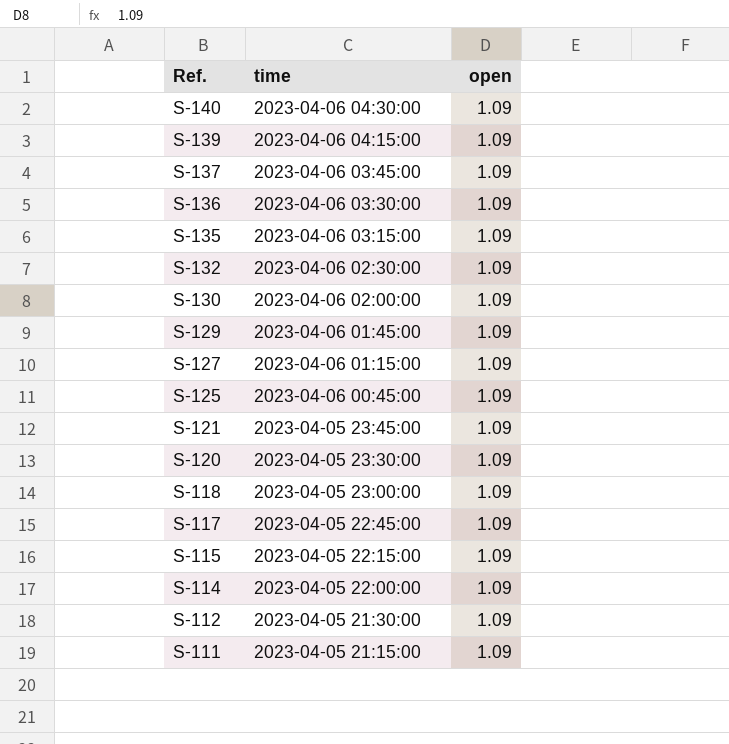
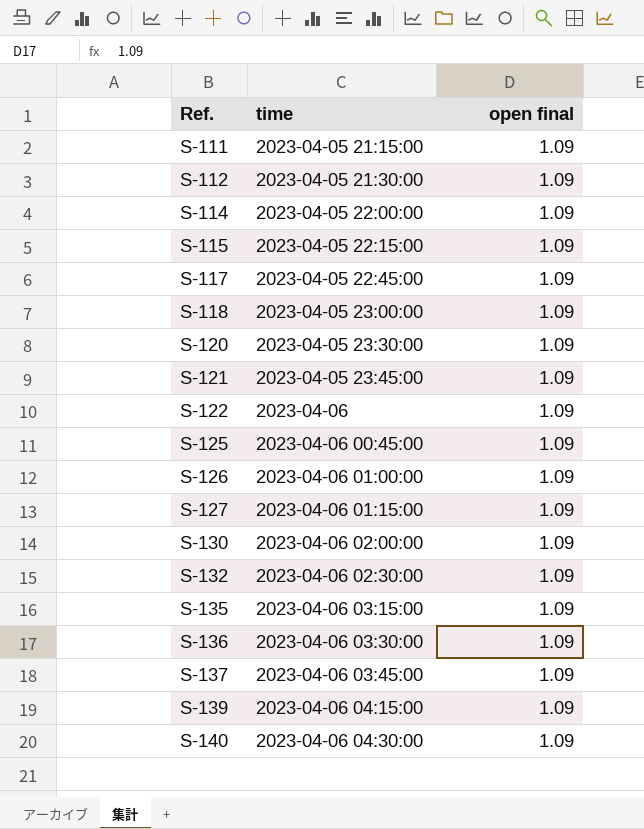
row order: Ref. descending -> Ref. ascending
column name: open -> open final
row S-129: 2023-04-06 01:45:00 | 1.09 -> none
row S-122: none -> 2023-04-06 | 1.09
row S-126: none -> 2023-04-06 01:00:00 | 1.09

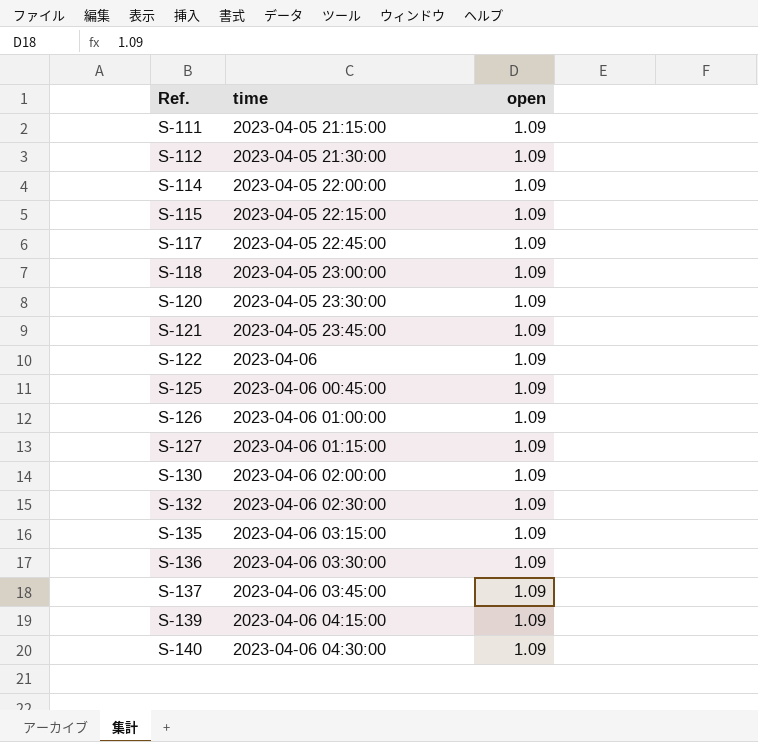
column name: open final -> open

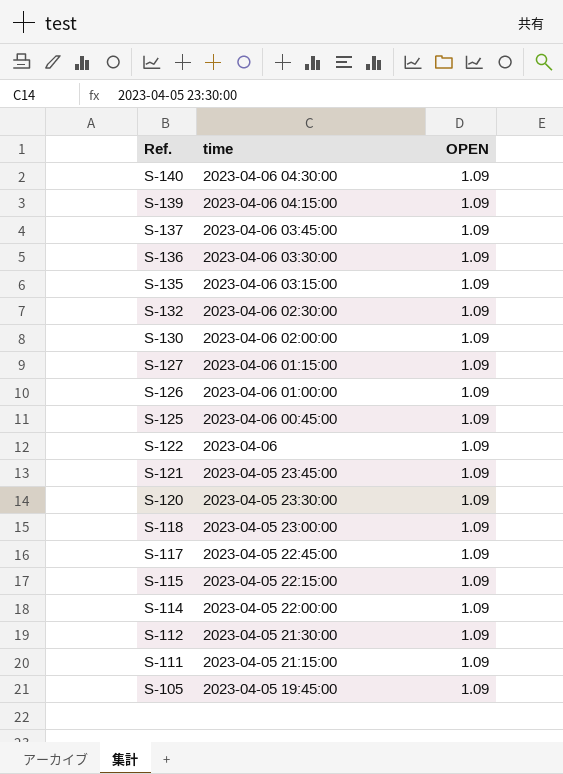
row order: Ref. ascending -> Ref. descending
column name: open -> OPEN
row S-105: none -> 2023-04-05 19:45:00 | 1.09

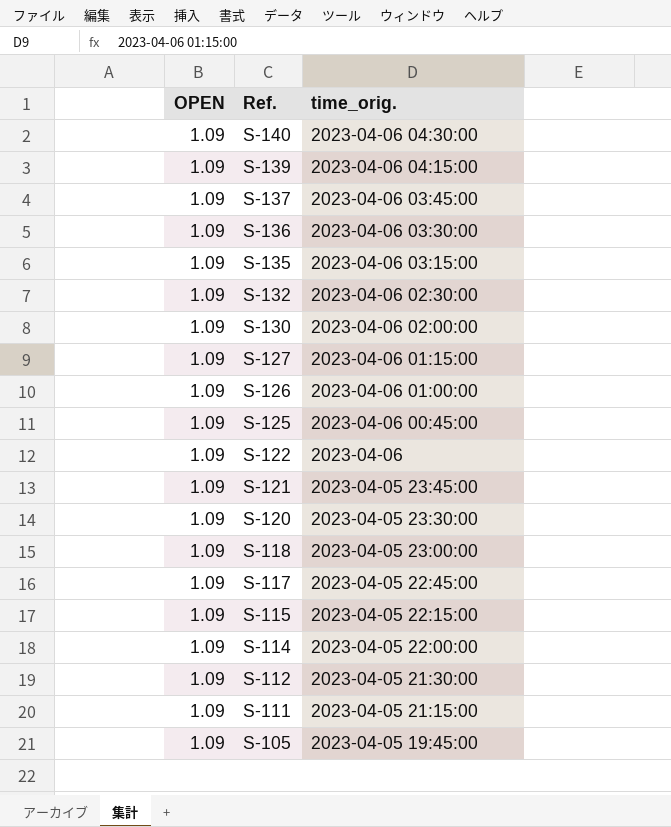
column OPEN | position: 3 -> 1
column name: time -> time_orig.

